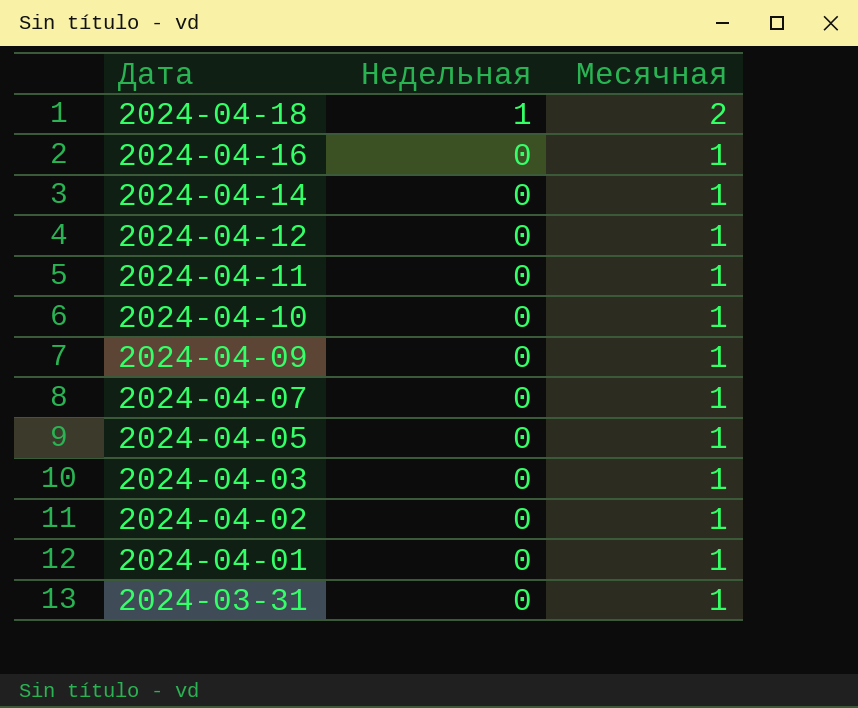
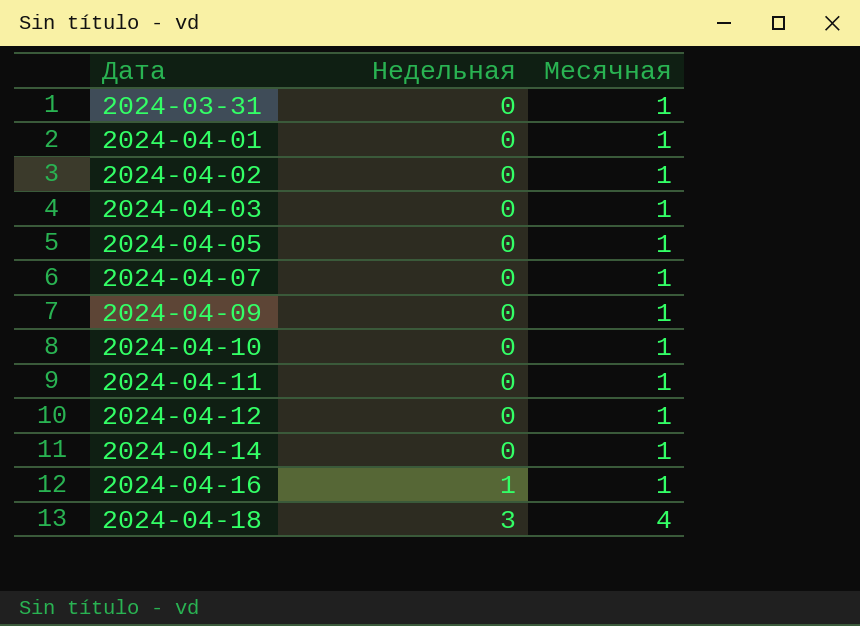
row order: Дата descending -> Дата ascending
2024-04-16 | Недельная: 0 -> 1
2024-04-18 | Недельная: 1 -> 3
2024-04-18 | Месячная: 2 -> 4

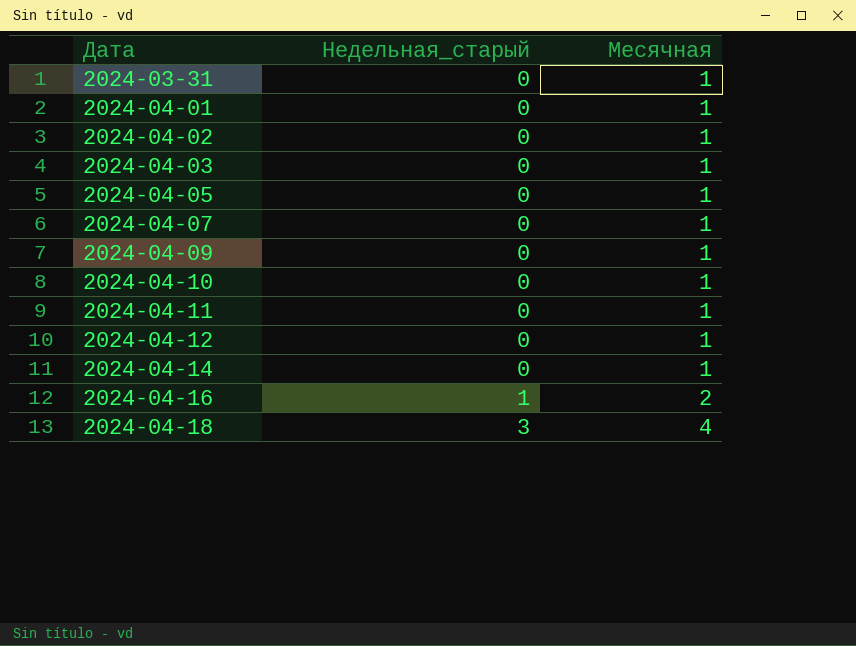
column name: Недельная -> Недельная_старый
2024-04-16 | Месячная: 1 -> 2

